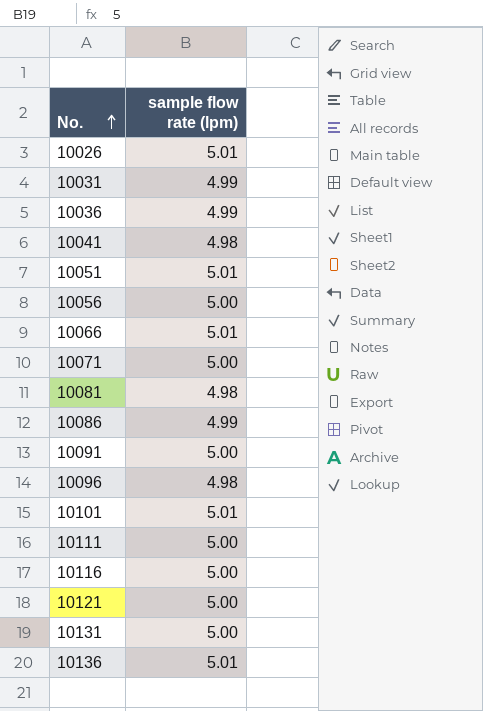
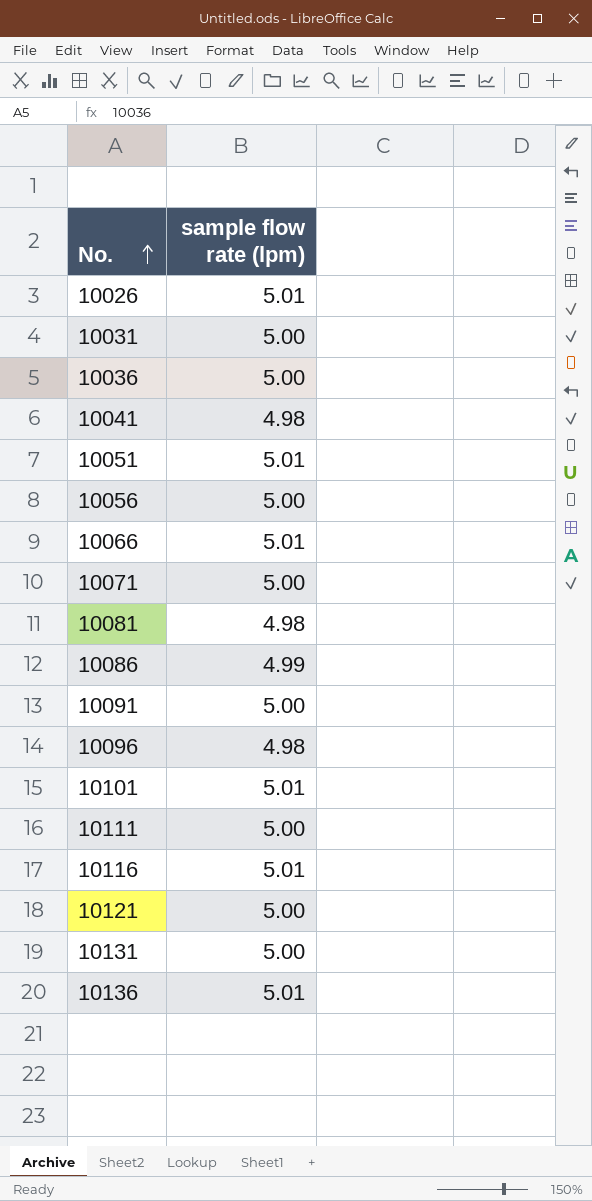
10031 | sample flow rate (lpm): 4.99 -> 5.00
10036 | sample flow rate (lpm): 4.99 -> 5.00
10116 | sample flow rate (lpm): 5.00 -> 5.01

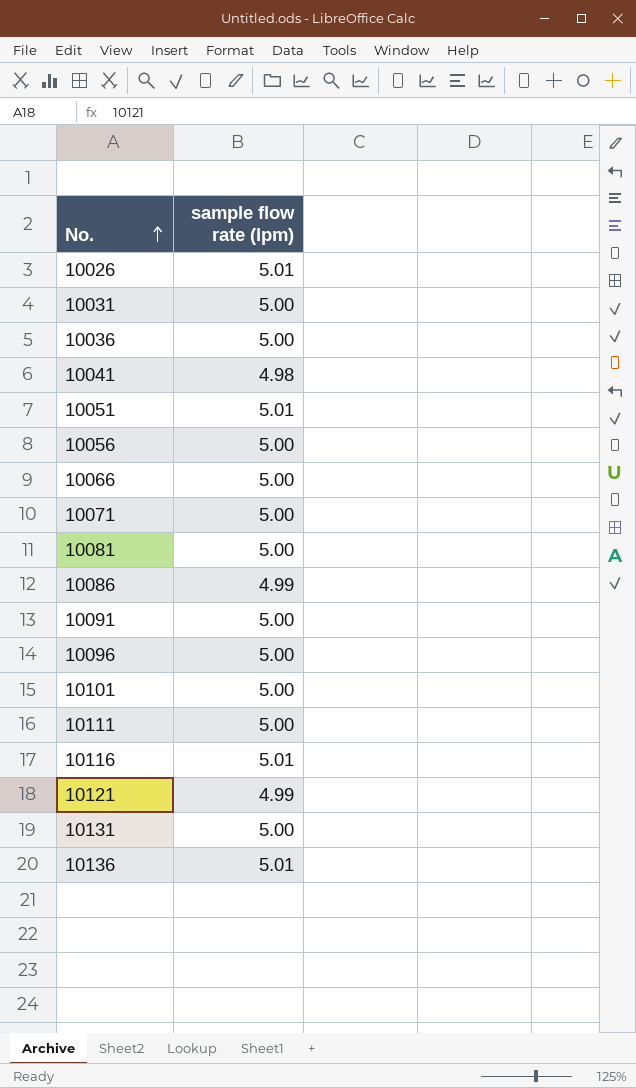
10066 | sample flow rate (lpm): 5.01 -> 5.00
10081 | sample flow rate (lpm): 4.98 -> 5.00
10096 | sample flow rate (lpm): 4.98 -> 5.00
10101 | sample flow rate (lpm): 5.01 -> 5.00
10121 | sample flow rate (lpm): 5.00 -> 4.99

